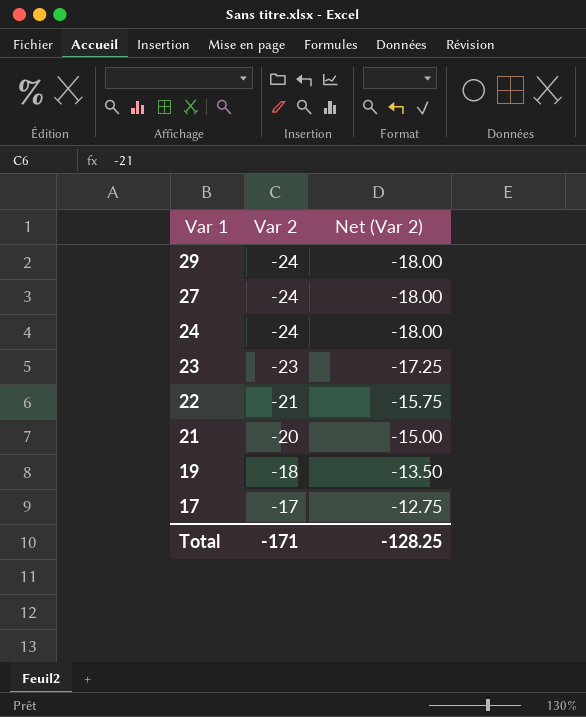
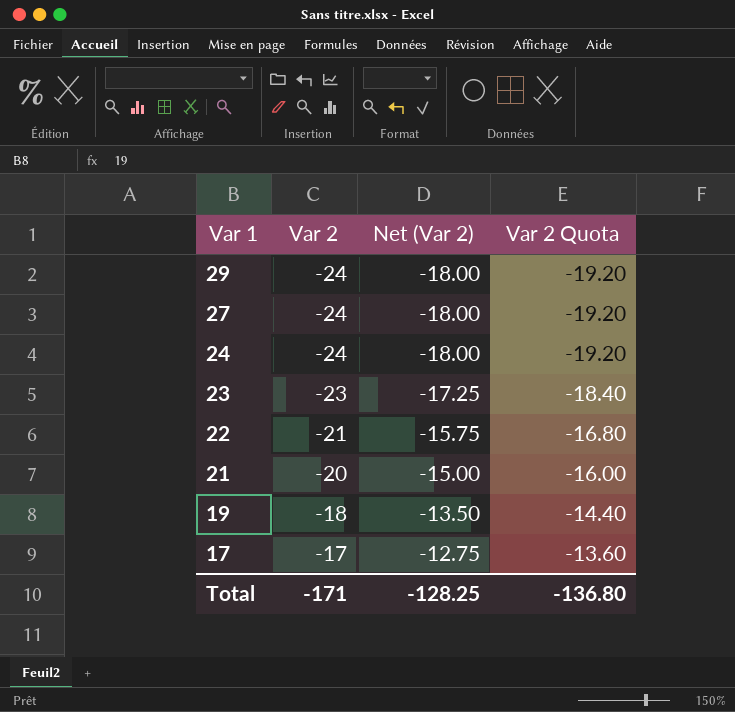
column Var 2 Quota | formula: none -> [Var 2] * 0.8

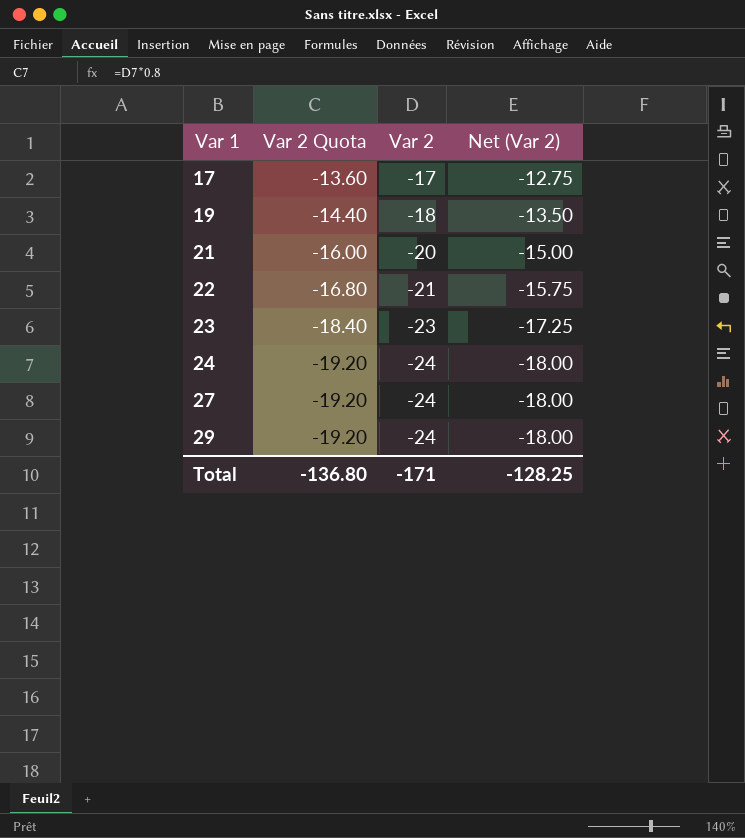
row order: Var 1 descending -> Var 1 ascending
column Var 2 Quota | position: 4 -> 2

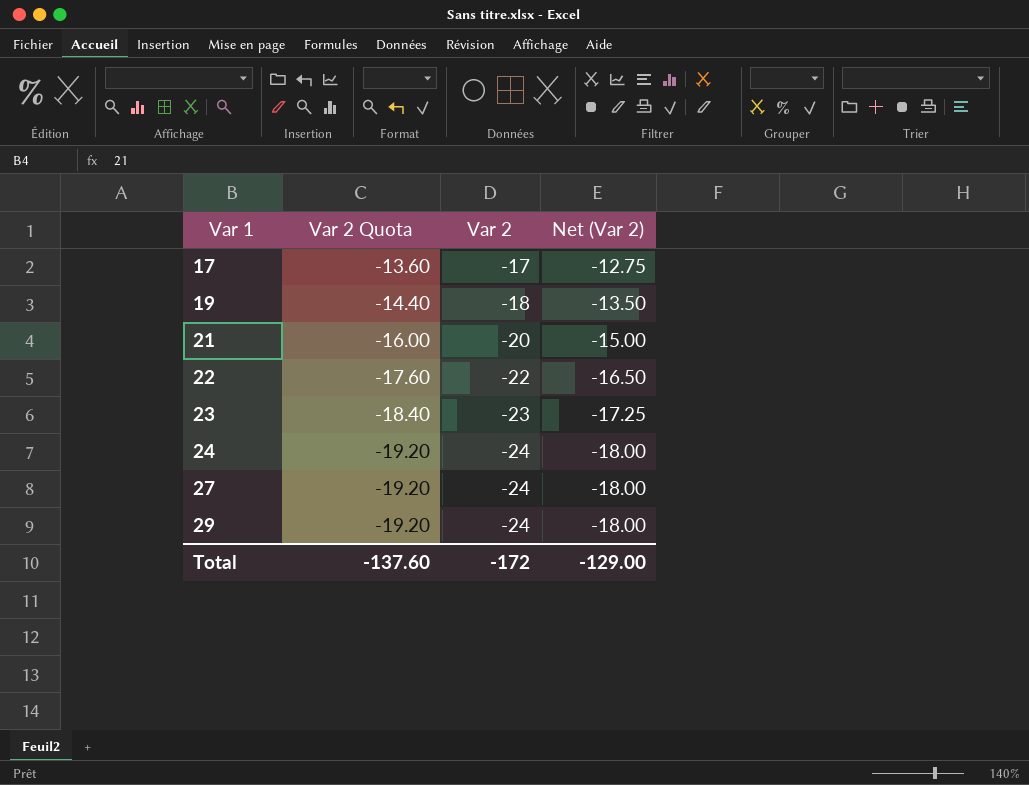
22 | Var 2 Quota: -16.80 -> -17.60
22 | Var 2: -21 -> -22
22 | Net (Var 2): -15.75 -> -16.50
Total | Var 2 Quota: -136.80 -> -137.60
Total | Var 2: -171 -> -172
Total | Net (Var 2): -128.25 -> -129.00

